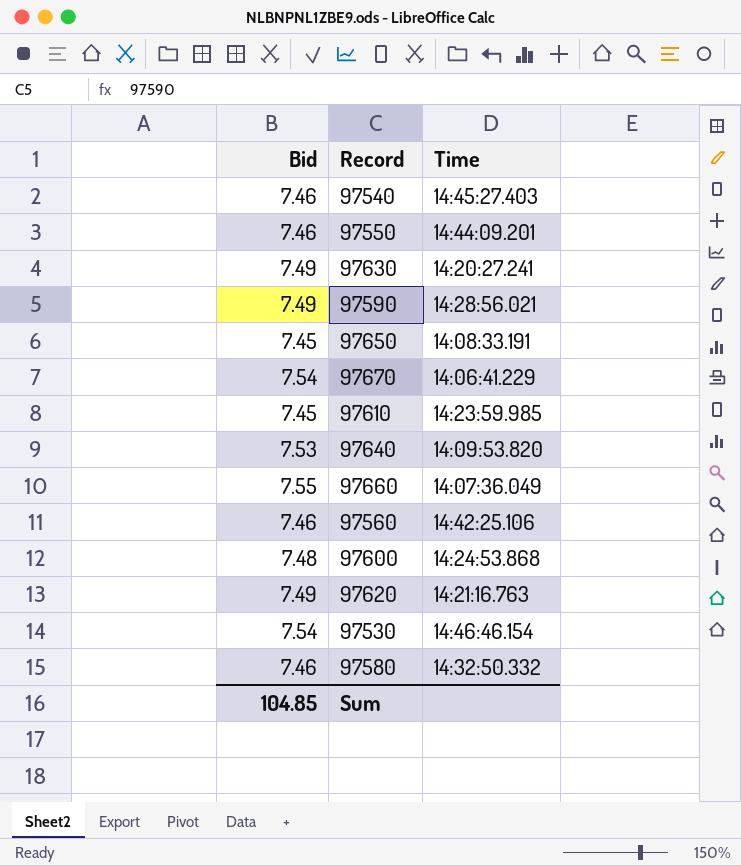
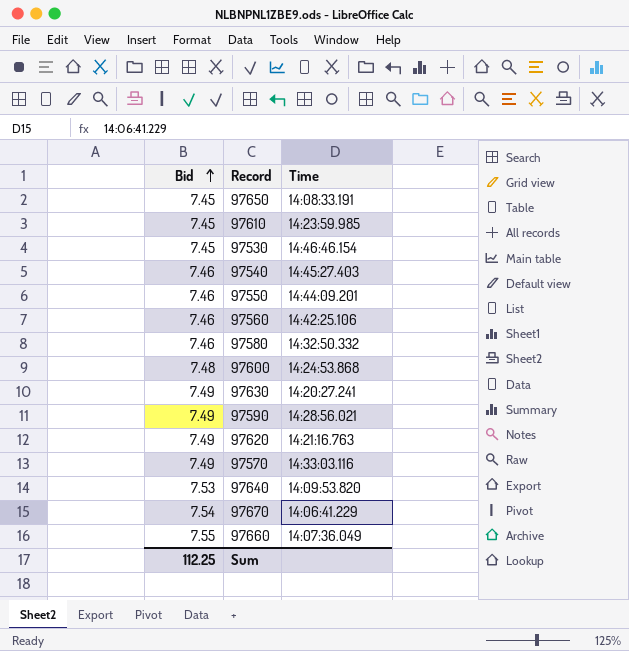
row order: none -> Bid ascending
97530 | Bid: 7.54 -> 7.45
row 97570: none -> 7.49 | 14:33:03.116
Sum | Bid: 104.85 -> 112.25

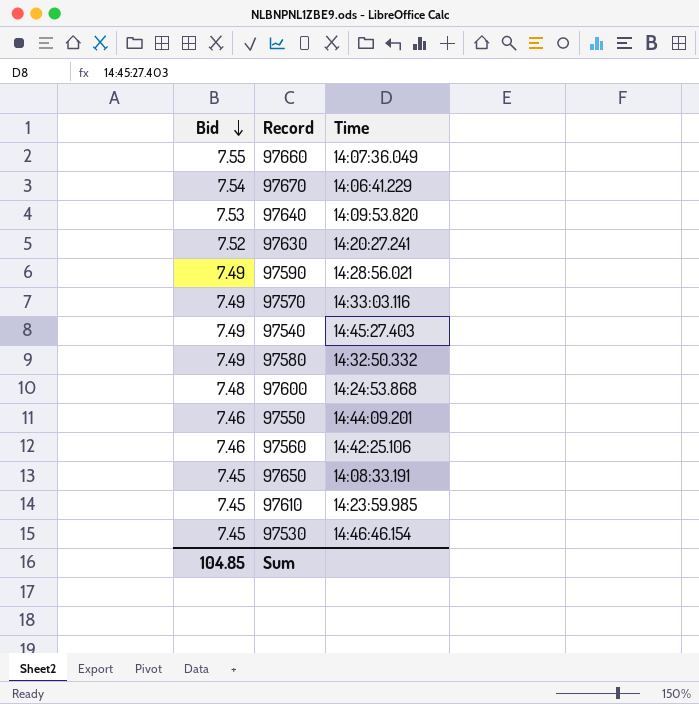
row order: Bid ascending -> Bid descending
row 97620: 7.49 | 14:21:16.763 -> none
97630 | Bid: 7.49 -> 7.52
97540 | Bid: 7.46 -> 7.49
97580 | Bid: 7.46 -> 7.49
Sum | Bid: 112.25 -> 104.85

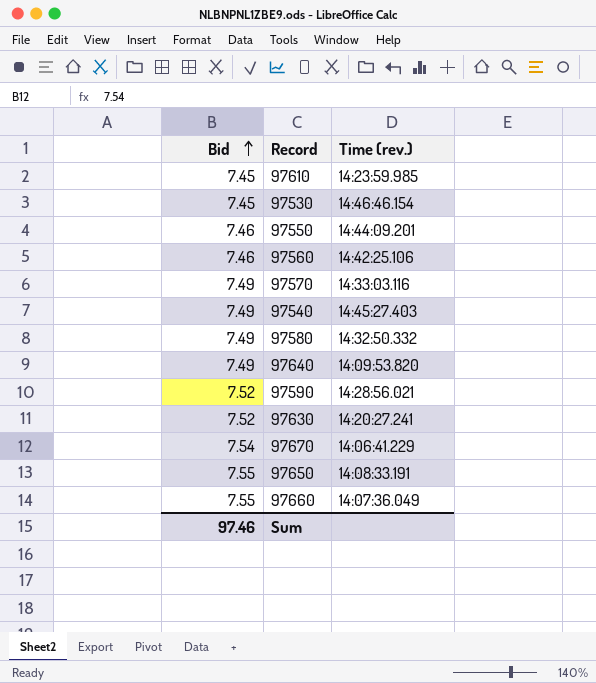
row order: Bid descending -> Bid ascending
column name: Time -> Time (rev.)
row 97600: 7.48 | 14:24:53.868 -> none
97640 | Bid: 7.53 -> 7.49
97590 | Bid: 7.49 -> 7.52
97650 | Bid: 7.45 -> 7.55
Sum | Bid: 104.85 -> 97.46

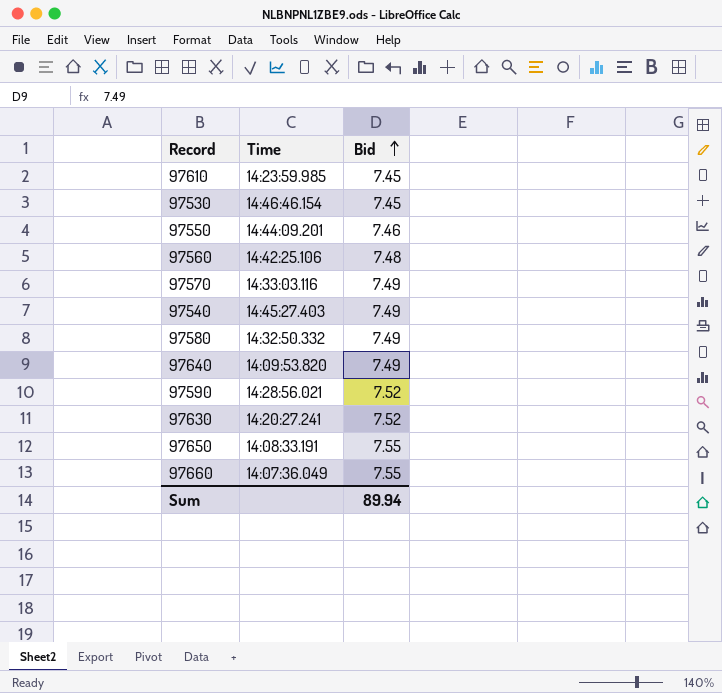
column name: Time (rev.) -> Time
column Bid | position: 1 -> 3
row 97670: 7.54 | 14:06:41.229 -> none
97560 | Bid: 7.46 -> 7.48
Sum | Bid: 97.46 -> 89.94

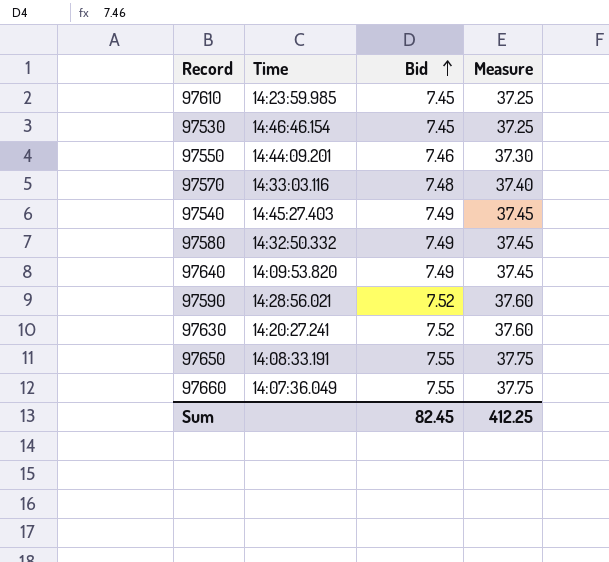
column Measure | formula: none -> [Bid] * 5
row 97560: 14:42:25.106 | 7.48 -> none
97570 | Bid: 7.49 -> 7.48
Sum | Bid: 89.94 -> 82.45

